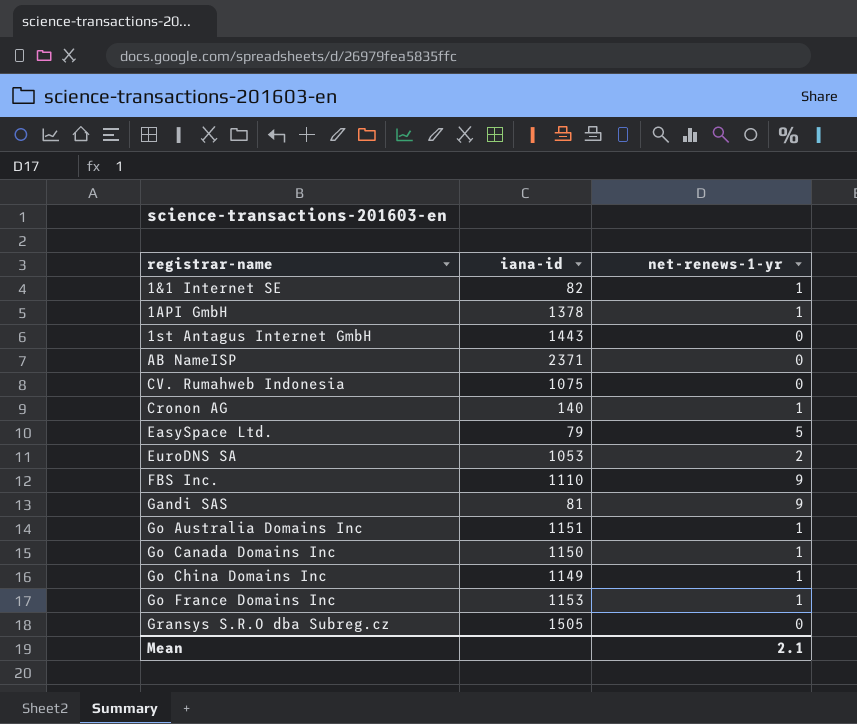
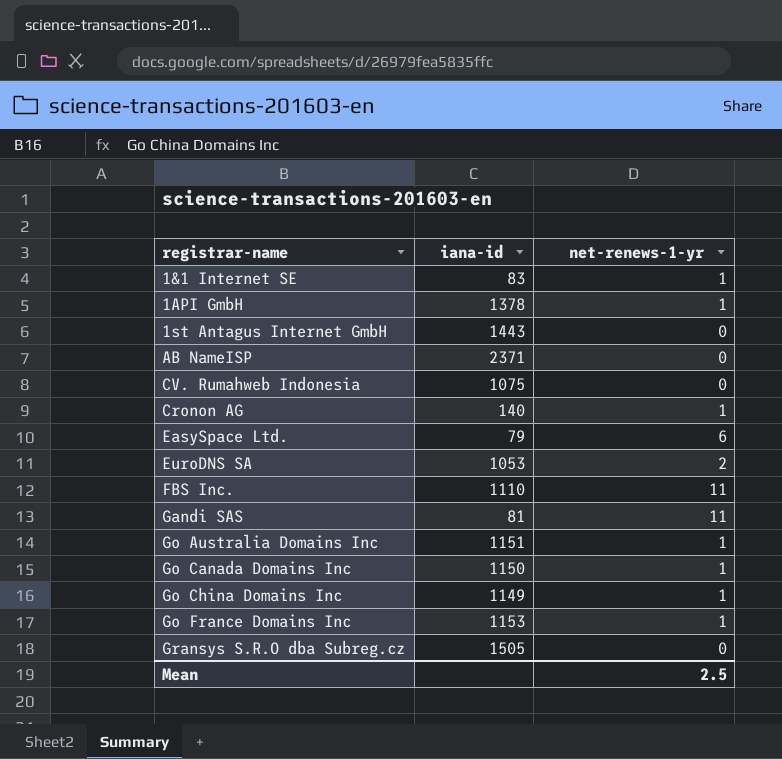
1&1 Internet SE | iana-id: 82 -> 83
EasySpace Ltd. | net-renews-1-yr: 5 -> 6
FBS Inc. | net-renews-1-yr: 9 -> 11
Gandi SAS | net-renews-1-yr: 9 -> 11
Mean | net-renews-1-yr: 2.1 -> 2.5

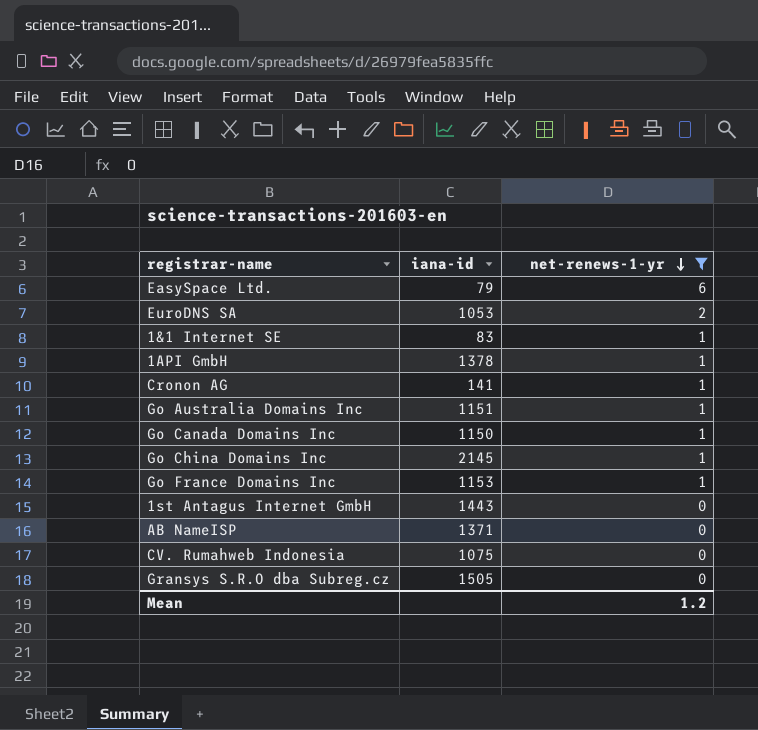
filter: none -> net-renews-1-yr != 11
row order: none -> net-renews-1-yr descending
Cronon AG | iana-id: 140 -> 141
Go China Domains Inc | iana-id: 1149 -> 2145
AB NameISP | iana-id: 2371 -> 1371
Mean | net-renews-1-yr: 2.5 -> 1.2

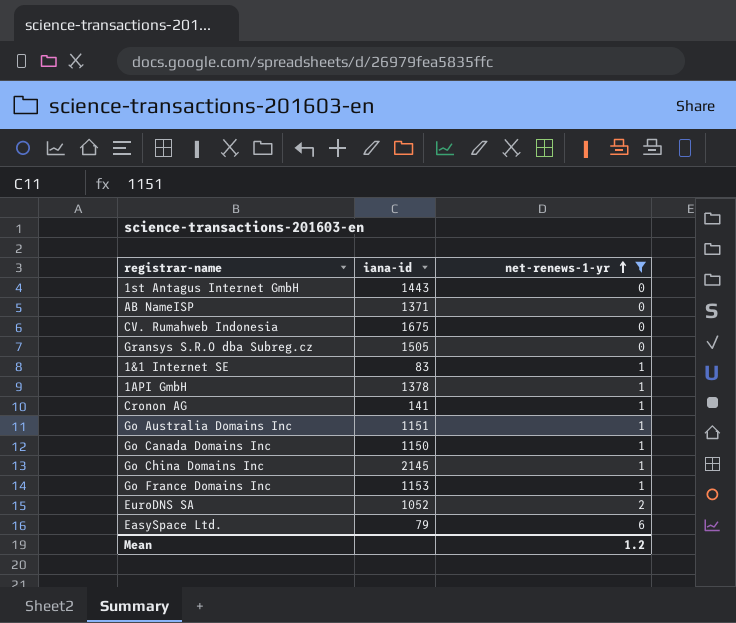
row order: net-renews-1-yr descending -> net-renews-1-yr ascending
CV. Rumahweb Indonesia | iana-id: 1075 -> 1675
EuroDNS SA | iana-id: 1053 -> 1052

